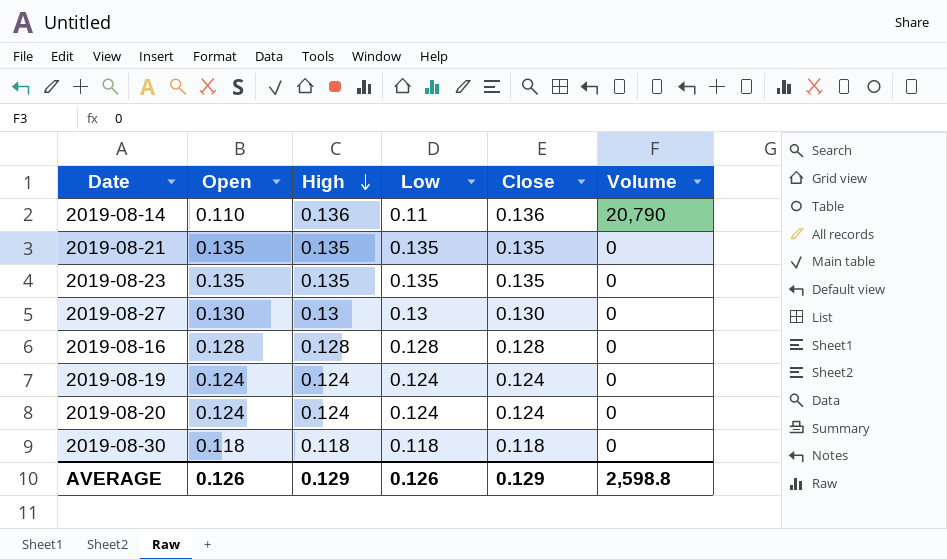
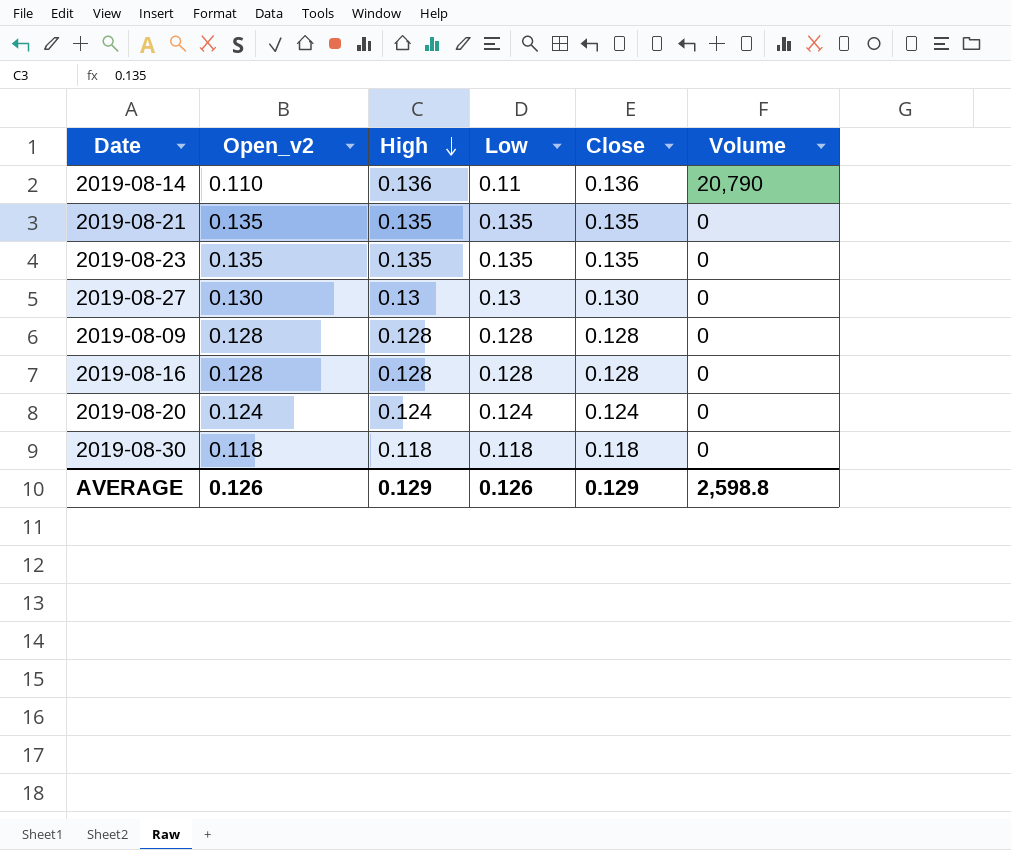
column name: Open -> Open_v2
row 2019-08-19: 0.124 | 0.124 | 0.124 | 0.124 | 0 -> none
row 2019-08-09: none -> 0.128 | 0.128 | 0.128 | 0.128 | 0

